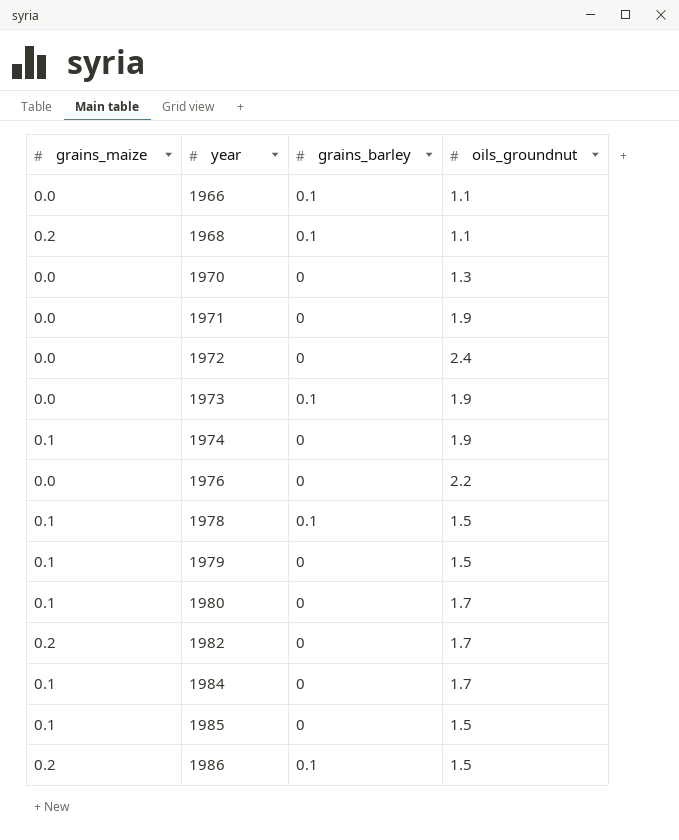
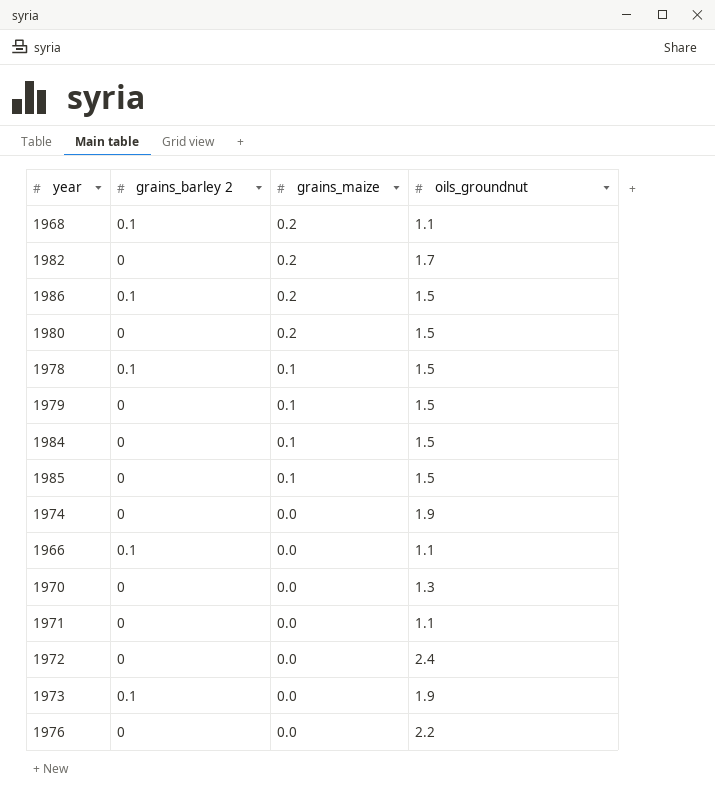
row order: year ascending -> grains_maize descending
column name: grains_barley -> grains_barley 2
column grains_maize | position: 1 -> 3
1980 | grains_maize: 0.1 -> 0.2
1980 | oils_groundnut: 1.7 -> 1.5
1984 | oils_groundnut: 1.7 -> 1.5
1974 | grains_maize: 0.1 -> 0.0
1971 | oils_groundnut: 1.9 -> 1.1

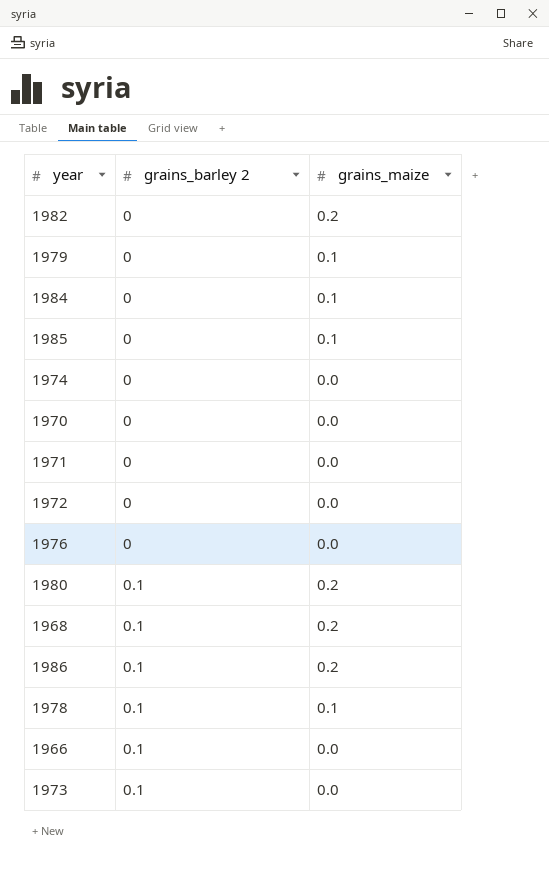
row order: grains_maize descending -> grains_barley 2 ascending
column oils_groundnut | position: 4 -> none
1980 | grains_barley 2: 0 -> 0.1

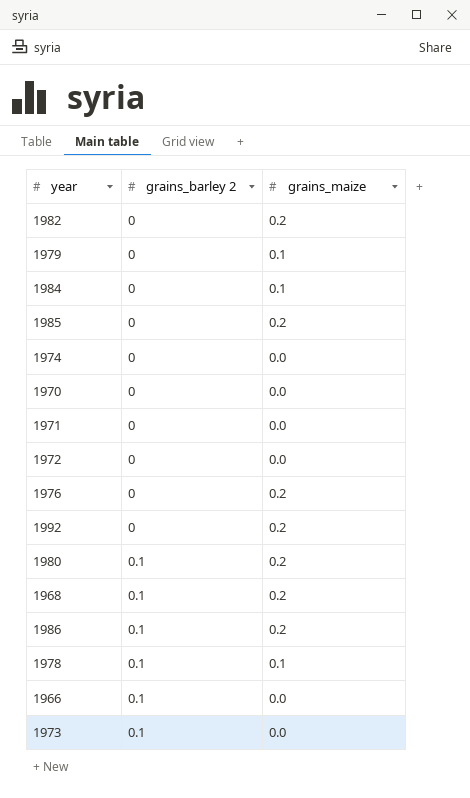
1985 | grains_maize: 0.1 -> 0.2
1976 | grains_maize: 0.0 -> 0.2
row 1992: none -> 0 | 0.2

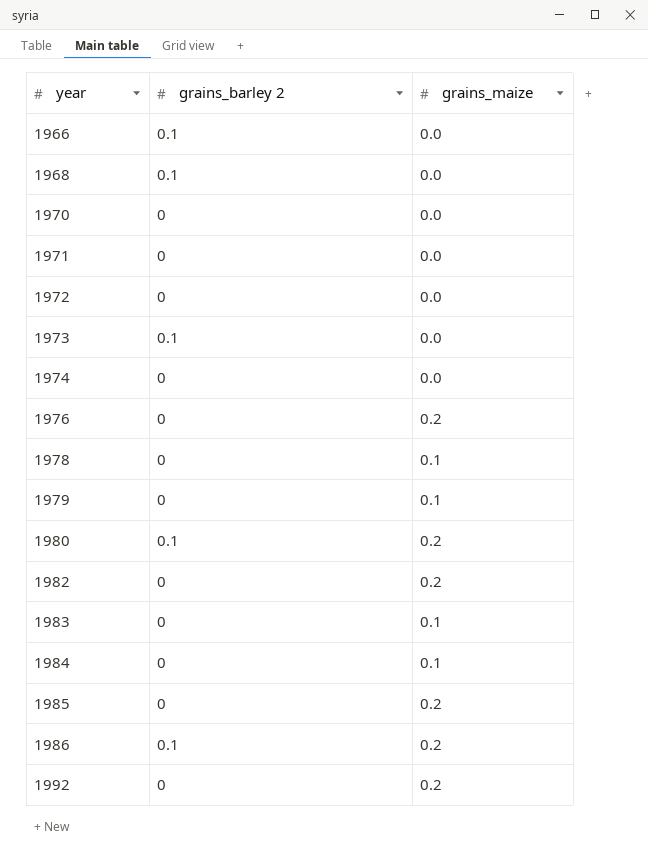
row order: grains_barley 2 ascending -> year ascending
1968 | grains_maize: 0.2 -> 0.0
1978 | grains_barley 2: 0.1 -> 0
row 1983: none -> 0 | 0.1

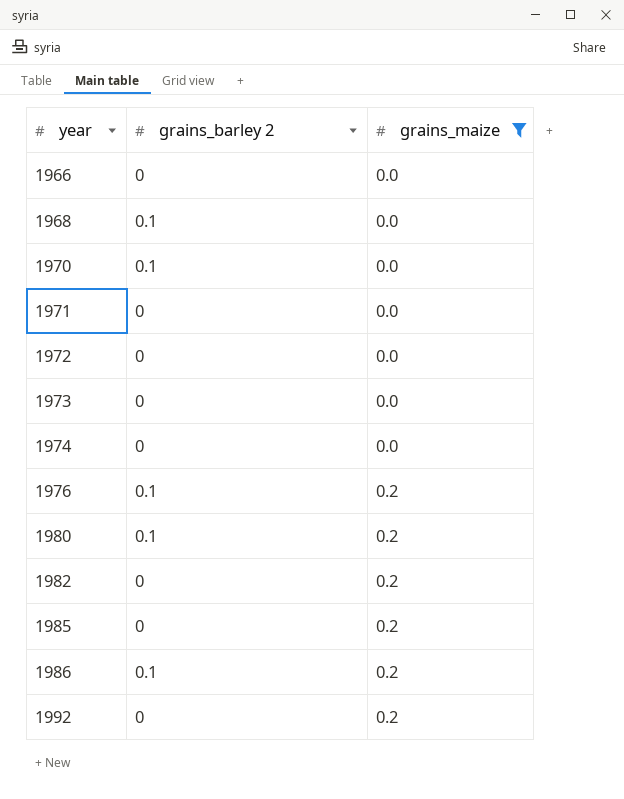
filter: none -> grains_maize != 0.1
1966 | grains_barley 2: 0.1 -> 0
1970 | grains_barley 2: 0 -> 0.1
1973 | grains_barley 2: 0.1 -> 0
1976 | grains_barley 2: 0 -> 0.1

